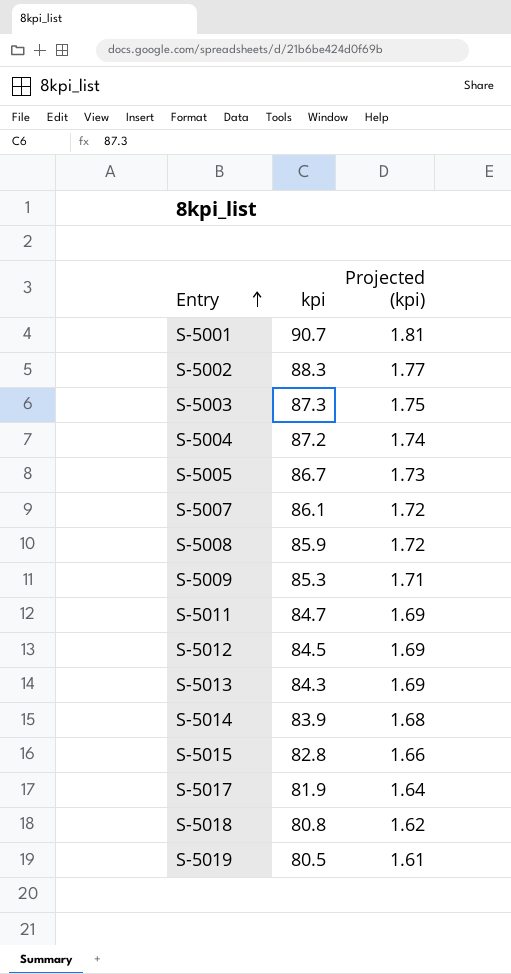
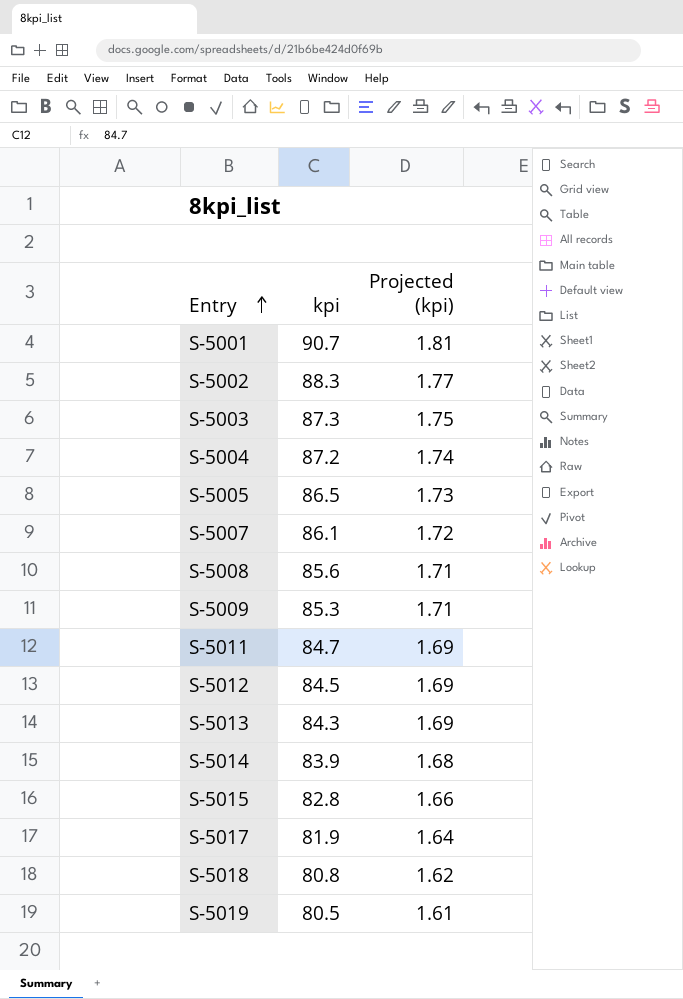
S-5005 | kpi: 86.7 -> 86.5
S-5008 | kpi: 85.9 -> 85.6
S-5008 | Projected (kpi): 1.72 -> 1.71

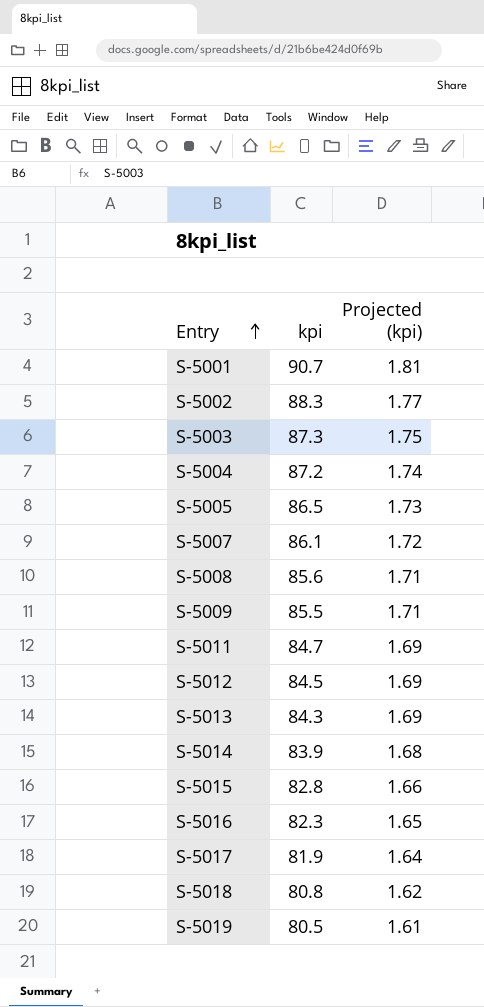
S-5009 | kpi: 85.3 -> 85.5
row S-5016: none -> 82.3 | 1.65

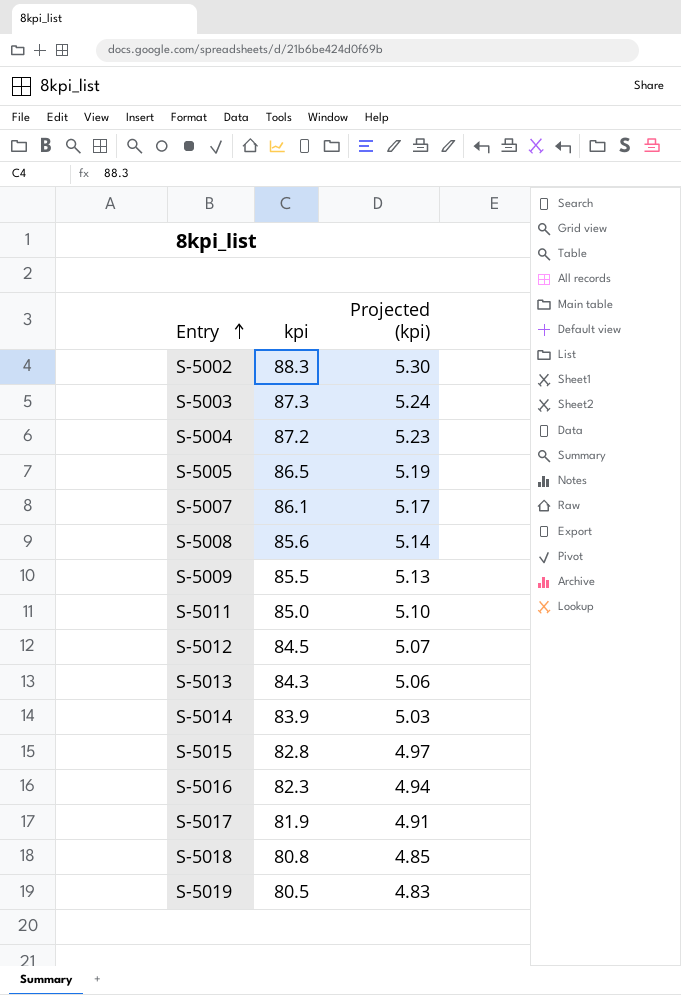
column Projected (kpi) | formula: [kpi] * 0.02 -> [kpi] * 0.06
row S-5001: 90.7 | 1.81 -> none
S-5011 | kpi: 84.7 -> 85.0

